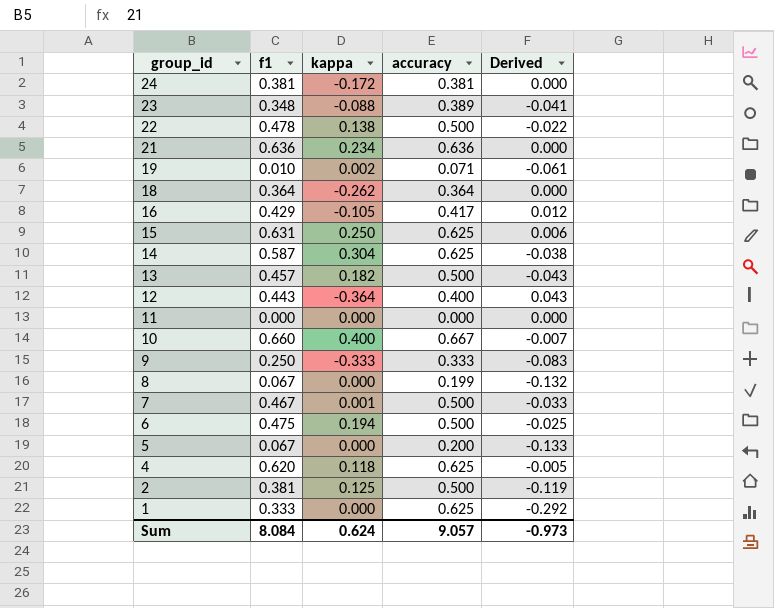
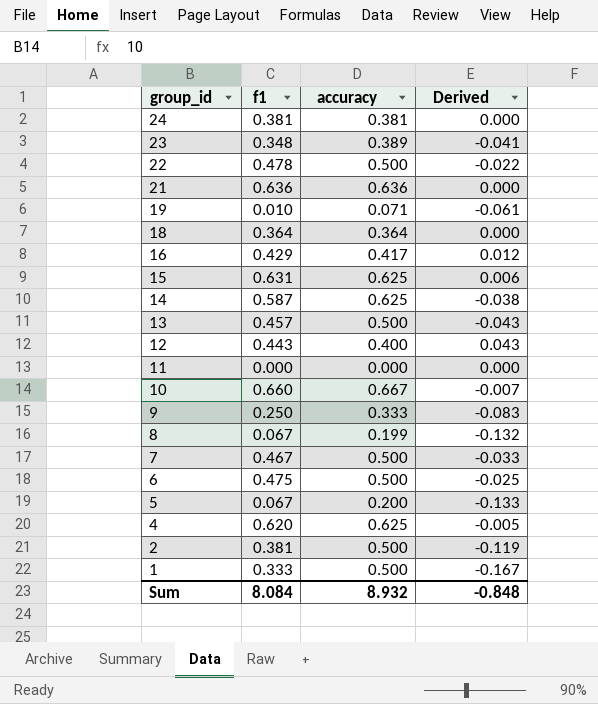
column kappa | position: 3 -> none
1 | accuracy: 0.625 -> 0.500
1 | Derived: -0.292 -> -0.167
Sum | accuracy: 9.057 -> 8.932
Sum | Derived: -0.973 -> -0.848

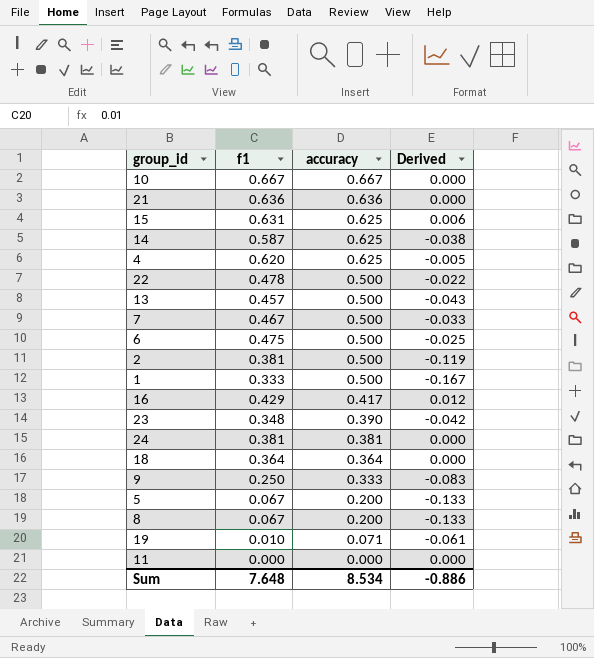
row order: group_id descending -> accuracy descending
row 12: 0.443 | 0.400 | 0.043 -> none
10 | f1: 0.660 -> 0.667
10 | Derived: -0.007 -> 0.000
23 | accuracy: 0.389 -> 0.390
23 | Derived: -0.041 -> -0.042
8 | accuracy: 0.199 -> 0.200
8 | Derived: -0.132 -> -0.133
Sum | f1: 8.084 -> 7.648
Sum | accuracy: 8.932 -> 8.534
Sum | Derived: -0.848 -> -0.886

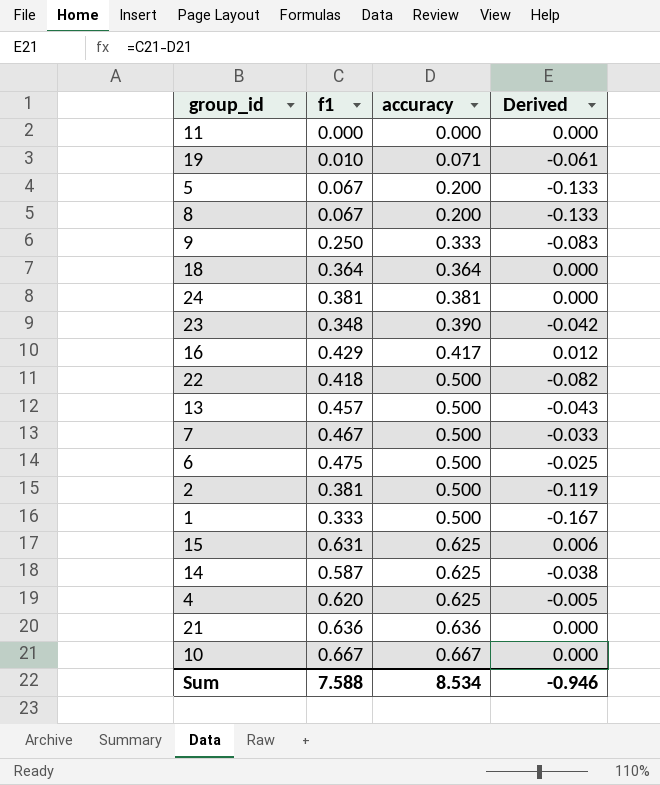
row order: accuracy descending -> accuracy ascending
22 | f1: 0.478 -> 0.418
22 | Derived: -0.022 -> -0.082
Sum | f1: 7.648 -> 7.588
Sum | Derived: -0.886 -> -0.946

